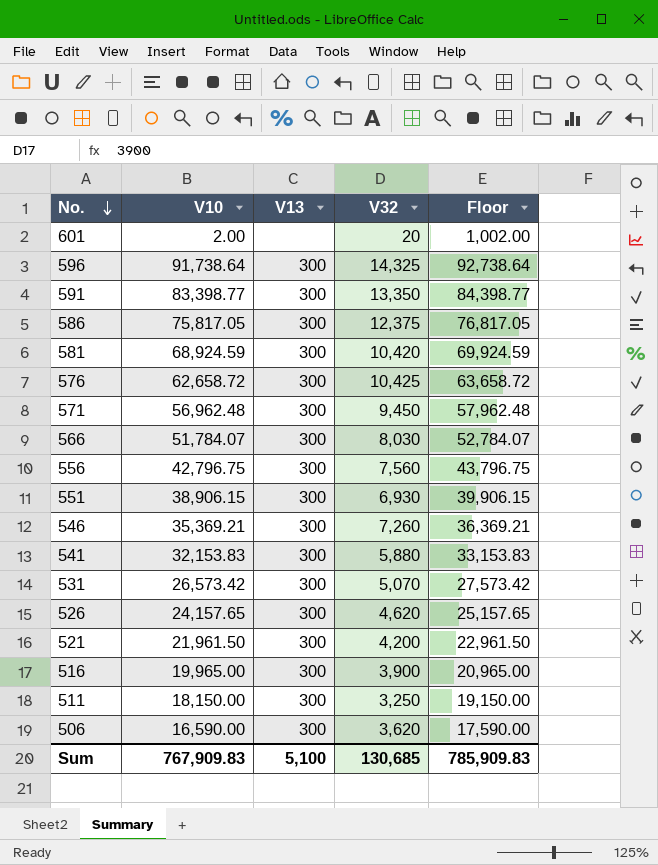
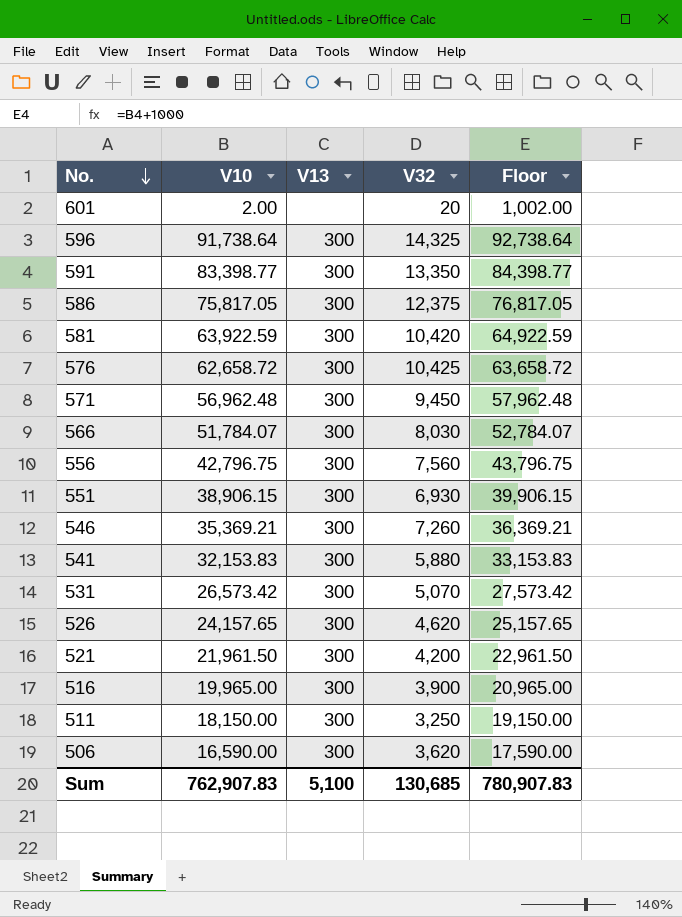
581 | V10: 68,924.59 -> 63,922.59
581 | Floor: 69,924.59 -> 64,922.59
Sum | V10: 767,909.83 -> 762,907.83
Sum | Floor: 785,909.83 -> 780,907.83

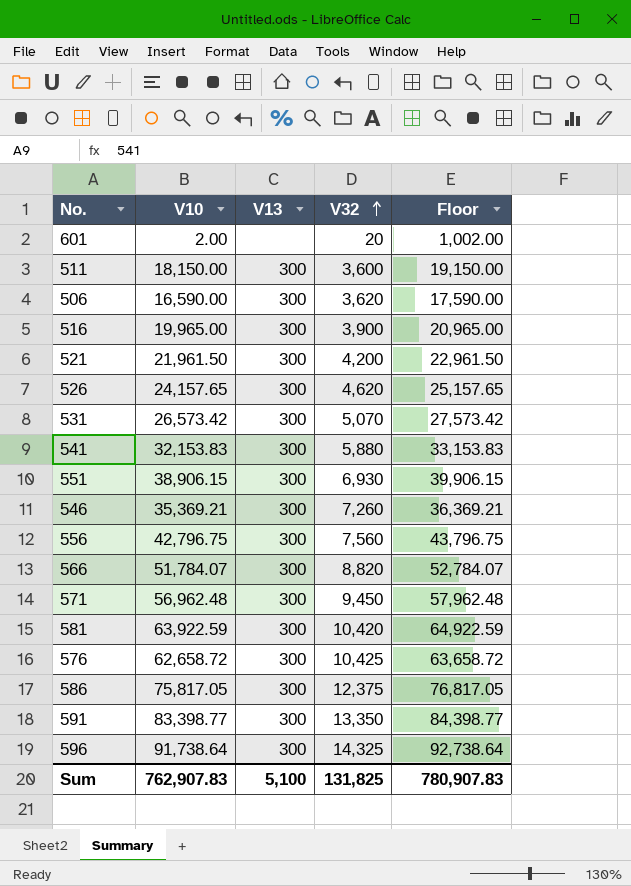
row order: No. descending -> V32 ascending
511 | V32: 3,250 -> 3,600
566 | V32: 8,030 -> 8,820
Sum | V32: 130,685 -> 131,825

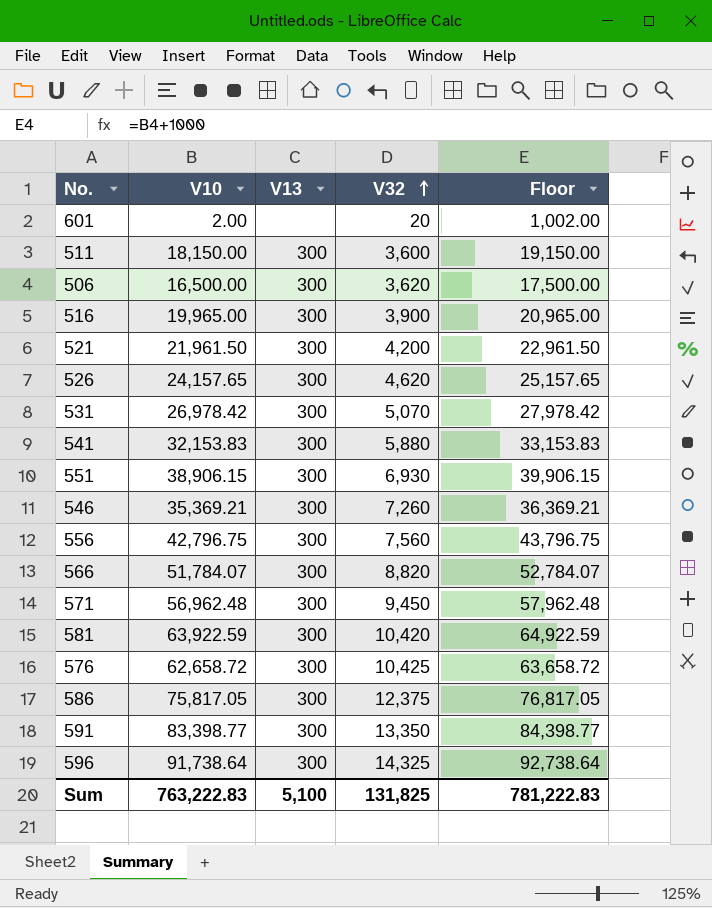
506 | V10: 16,590.00 -> 16,500.00
506 | Floor: 17,590.00 -> 17,500.00
531 | V10: 26,573.42 -> 26,978.42
531 | Floor: 27,573.42 -> 27,978.42
Sum | V10: 762,907.83 -> 763,222.83
Sum | Floor: 780,907.83 -> 781,222.83

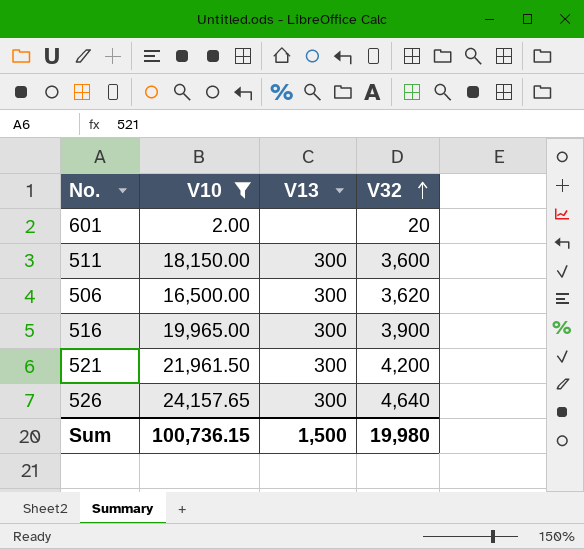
filter: none -> V10 <= 24,157.65
column Floor | formula: [V10] + 1000 -> none
526 | V32: 4,620 -> 4,640
Sum | V10: 763,222.83 -> 100,736.15
Sum | V13: 5,100 -> 1,500
Sum | V32: 131,825 -> 19,980

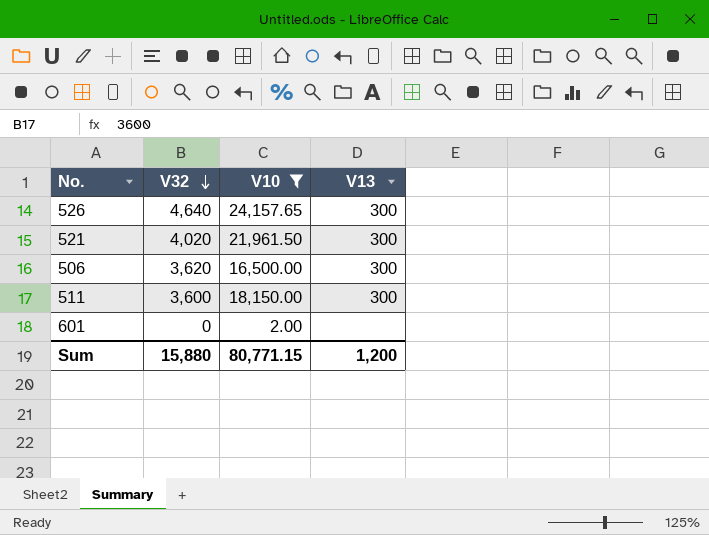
row order: V32 ascending -> V32 descending
column V32 | position: 4 -> 2
row 516: 19,965.00 | 300 | 3,900 -> none
521 | V32: 4,200 -> 4,020
601 | V32: 20 -> 0
Sum | V32: 19,980 -> 15,880
Sum | V10: 100,736.15 -> 80,771.15
Sum | V13: 1,500 -> 1,200

